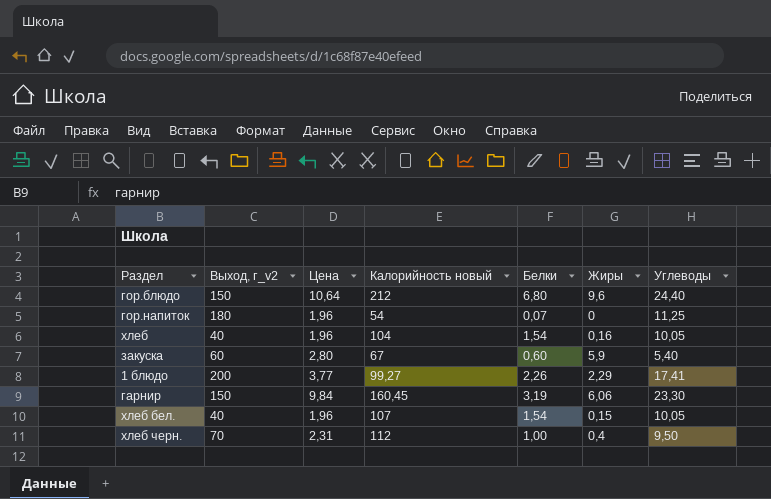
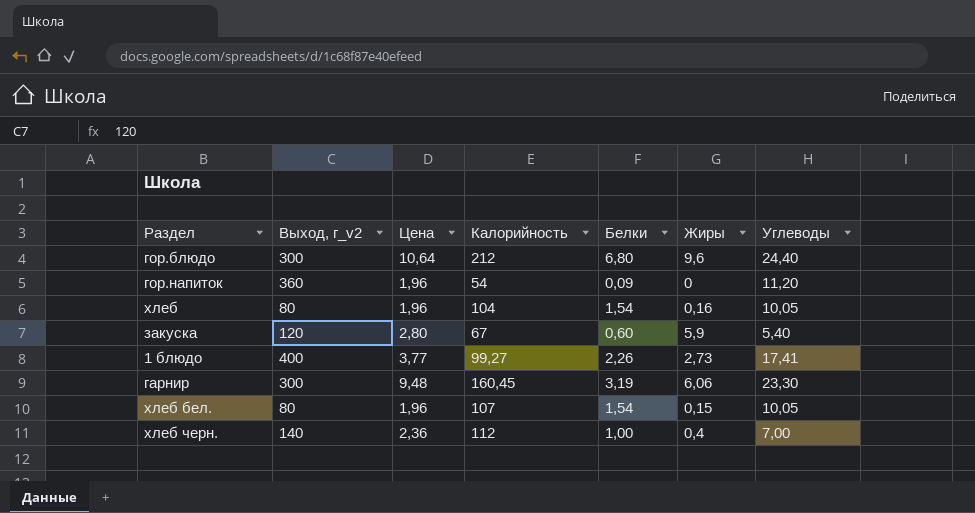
column name: Калорийность новый -> Калорийность
гор.блюдо | Выход, г_v2: 150 -> 300
гор.напиток | Выход, г_v2: 180 -> 360
гор.напиток | Белки: 0,07 -> 0,09
гор.напиток | Углеводы: 11,25 -> 11,20
хлеб | Выход, г_v2: 40 -> 80
закуска | Выход, г_v2: 60 -> 120
1 блюдо | Выход, г_v2: 200 -> 400
1 блюдо | Жиры: 2,29 -> 2,73
гарнир | Выход, г_v2: 150 -> 300
гарнир | Цена: 9,84 -> 9,48
хлеб бел. | Выход, г_v2: 40 -> 80
хлеб черн. | Выход, г_v2: 70 -> 140
хлеб черн. | Цена: 2,31 -> 2,36
хлеб черн. | Углеводы: 9,50 -> 7,00

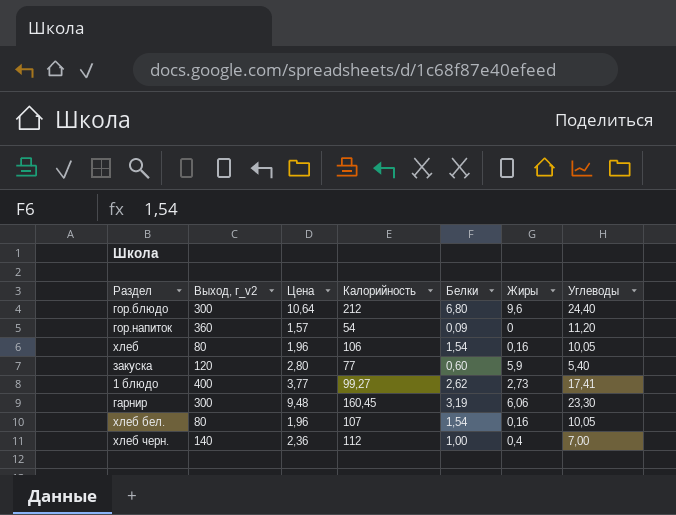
гор.напиток | Цена: 1,96 -> 1,57
хлеб | Калорийность: 104 -> 106
закуска | Калорийность: 67 -> 77
1 блюдо | Белки: 2,26 -> 2,62
хлеб бел. | Жиры: 0,15 -> 0,16

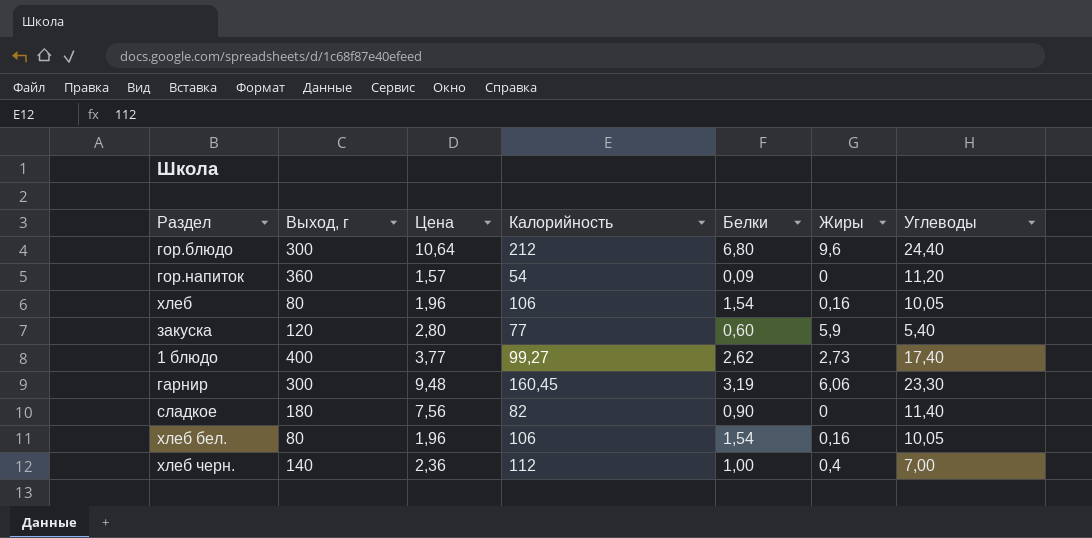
column name: Выход, г_v2 -> Выход, г
1 блюдо | Углеводы: 17,41 -> 17,40
row сладкое: none -> 180 | 7,56 | 82 | 0,90 | 0 | 11,40
хлеб бел. | Калорийность: 107 -> 106

